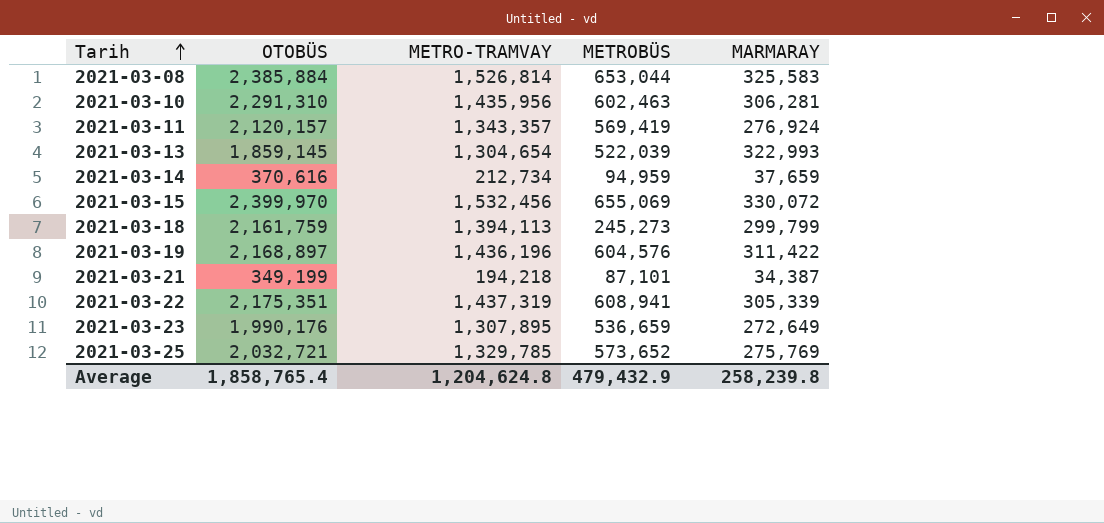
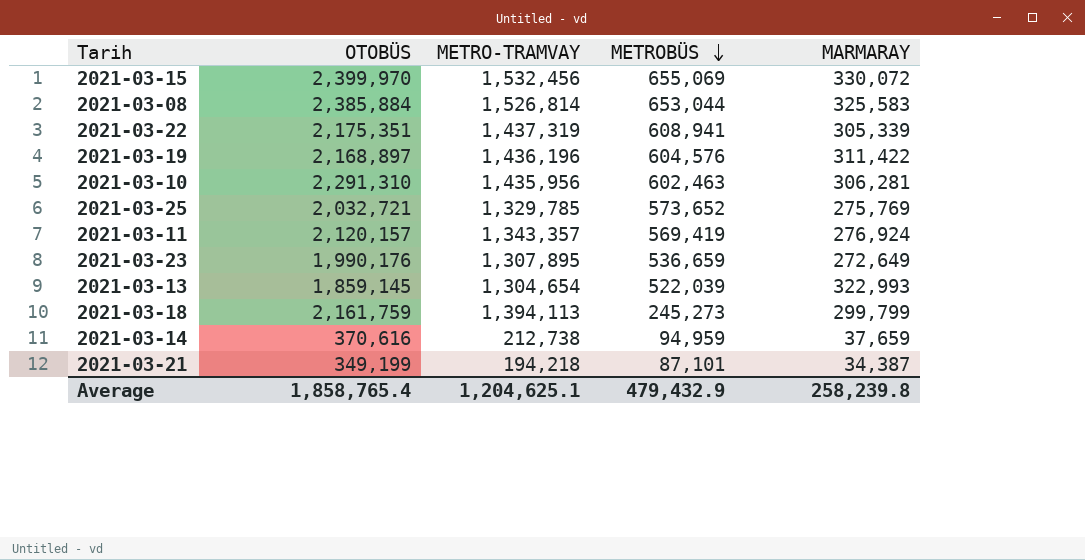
row order: Tarih ascending -> METROBÜS descending
2021-03-14 | METRO-TRAMVAY: 212,734 -> 212,738
Average | METRO-TRAMVAY: 1,204,624.8 -> 1,204,625.1

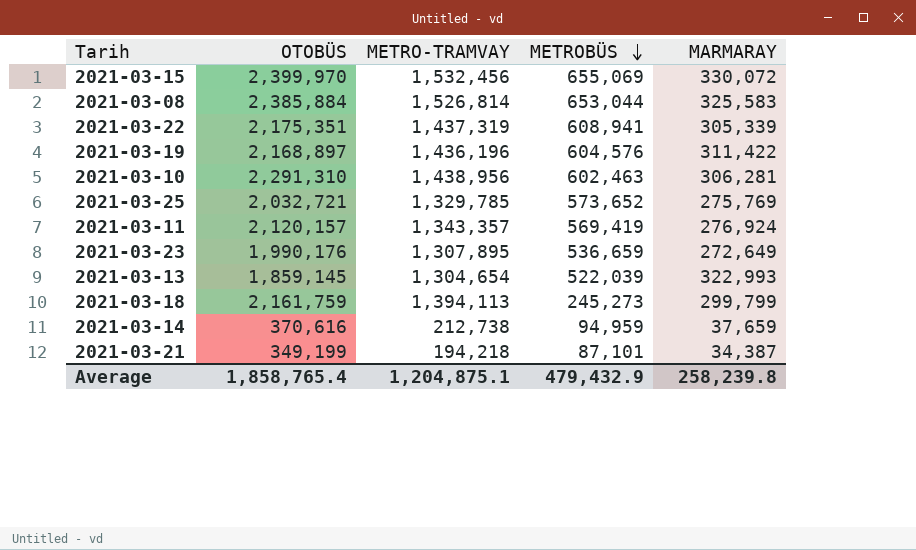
2021-03-10 | METRO-TRAMVAY: 1,435,956 -> 1,438,956
Average | METRO-TRAMVAY: 1,204,625.1 -> 1,204,875.1

